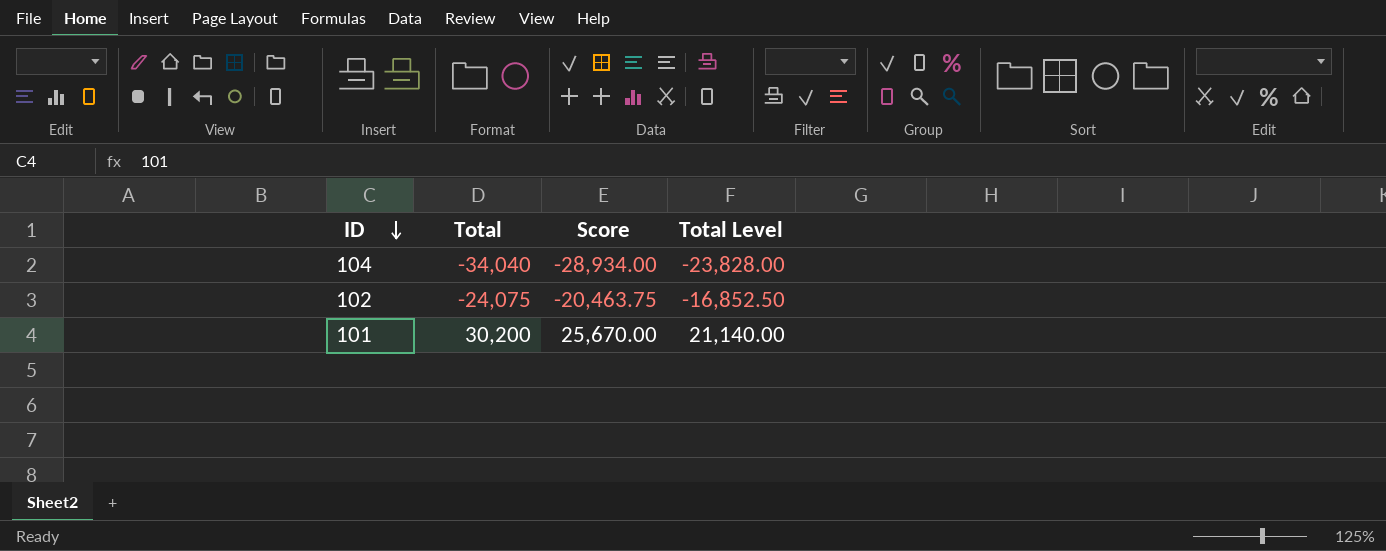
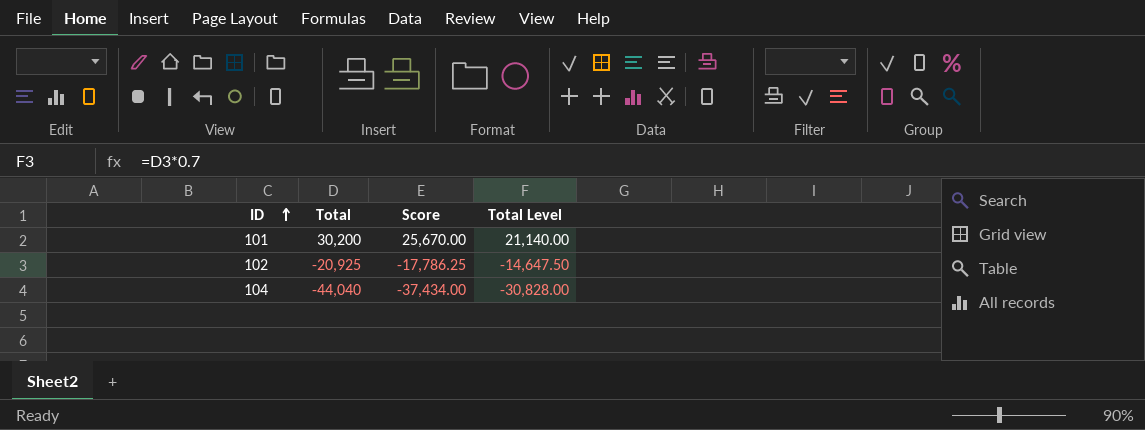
row order: ID descending -> ID ascending
102 | Total: -24,075 -> -20,925
102 | Score: -20,463.75 -> -17,786.25
102 | Total Level: -16,852.50 -> -14,647.50
104 | Total: -34,040 -> -44,040
104 | Score: -28,934.00 -> -37,434.00
104 | Total Level: -23,828.00 -> -30,828.00

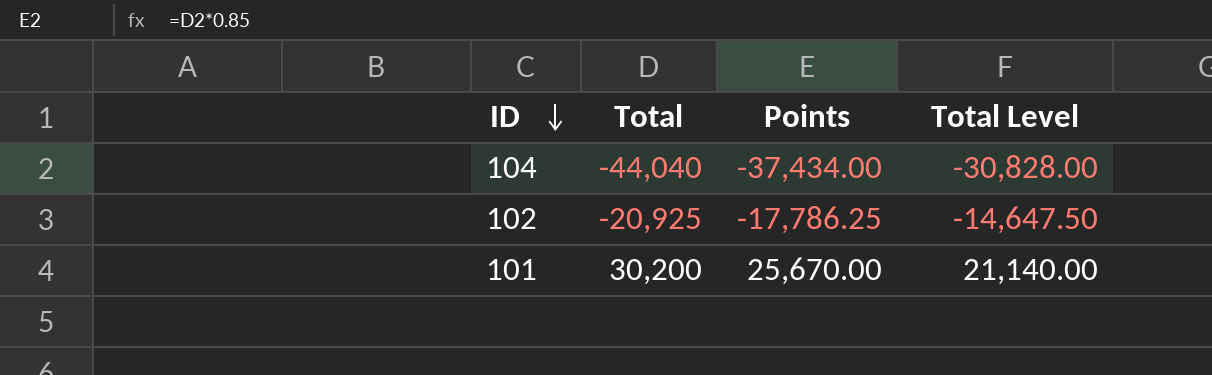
row order: ID ascending -> ID descending
column name: Score -> Points

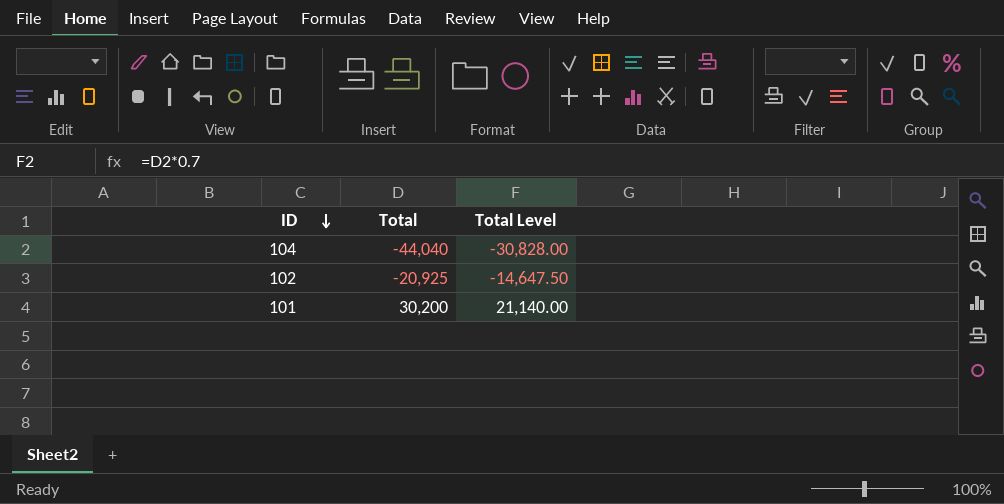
column Points | formula: [Total] * 0.85 -> none

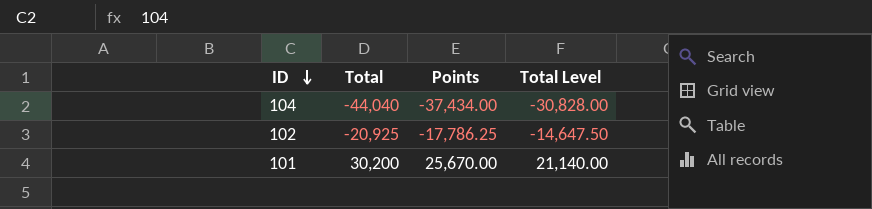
column Points | formula: none -> [Total] * 0.85

